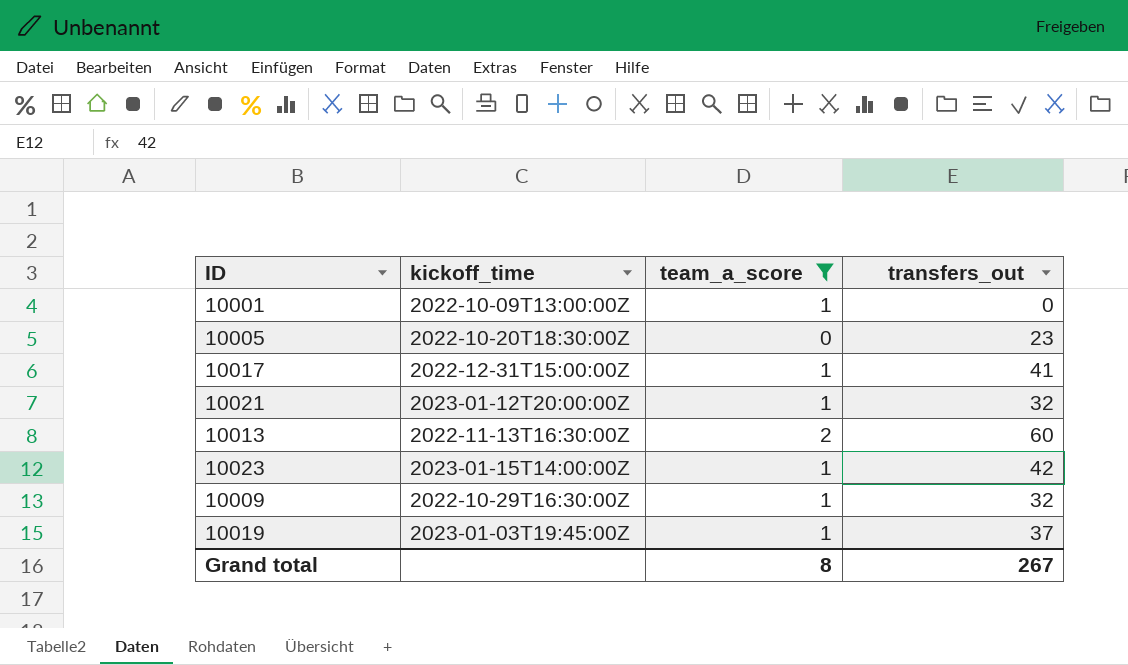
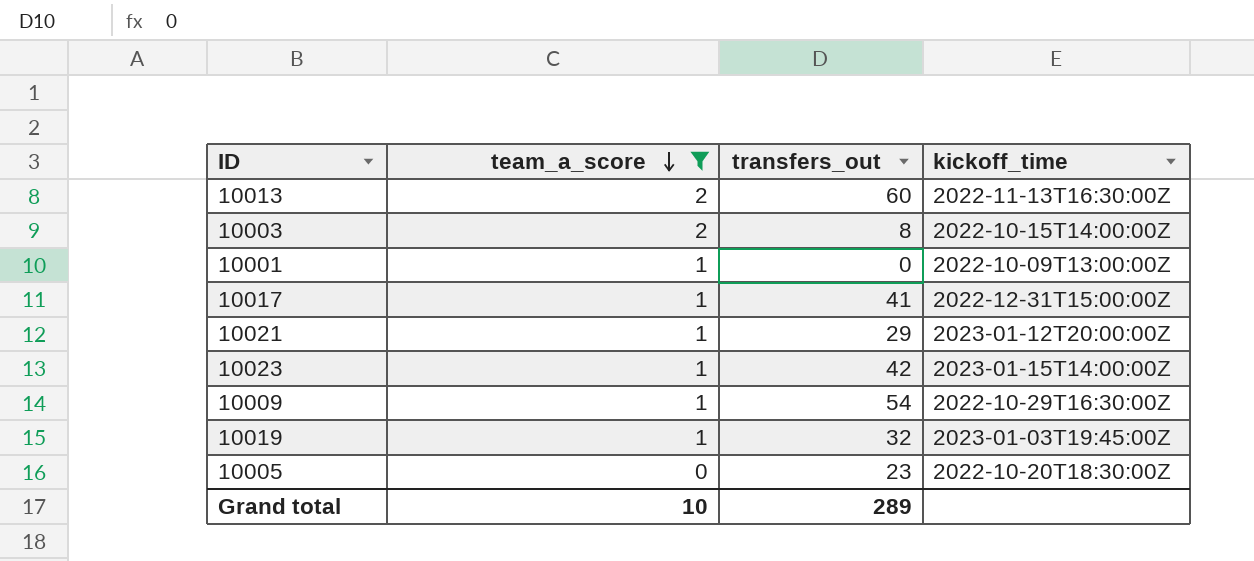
row order: none -> team_a_score descending
column kickoff_time | position: 2 -> 4
row 10003: none -> 2 | 8 | 2022-10-15T14:00:00Z
10021 | transfers_out: 32 -> 29
10009 | transfers_out: 32 -> 54
10019 | transfers_out: 37 -> 32
Grand total | team_a_score: 8 -> 10
Grand total | transfers_out: 267 -> 289

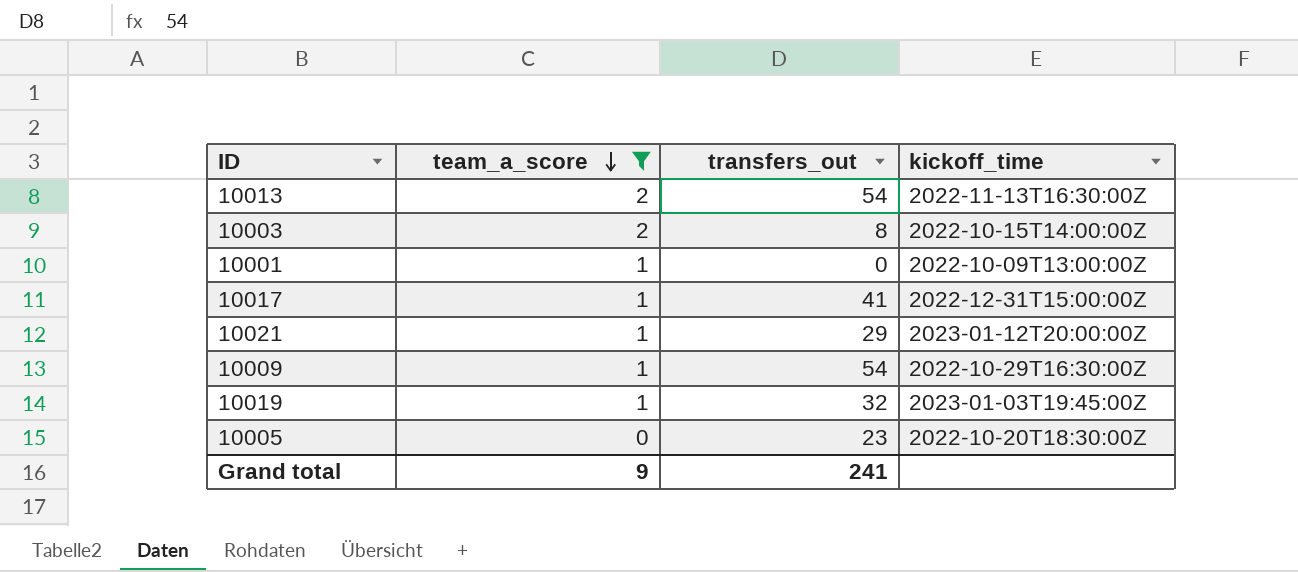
row 10023: 1 | 42 | 2023-01-15T14:00:00Z -> none
10013 | transfers_out: 60 -> 54
Grand total | team_a_score: 10 -> 9
Grand total | transfers_out: 289 -> 241

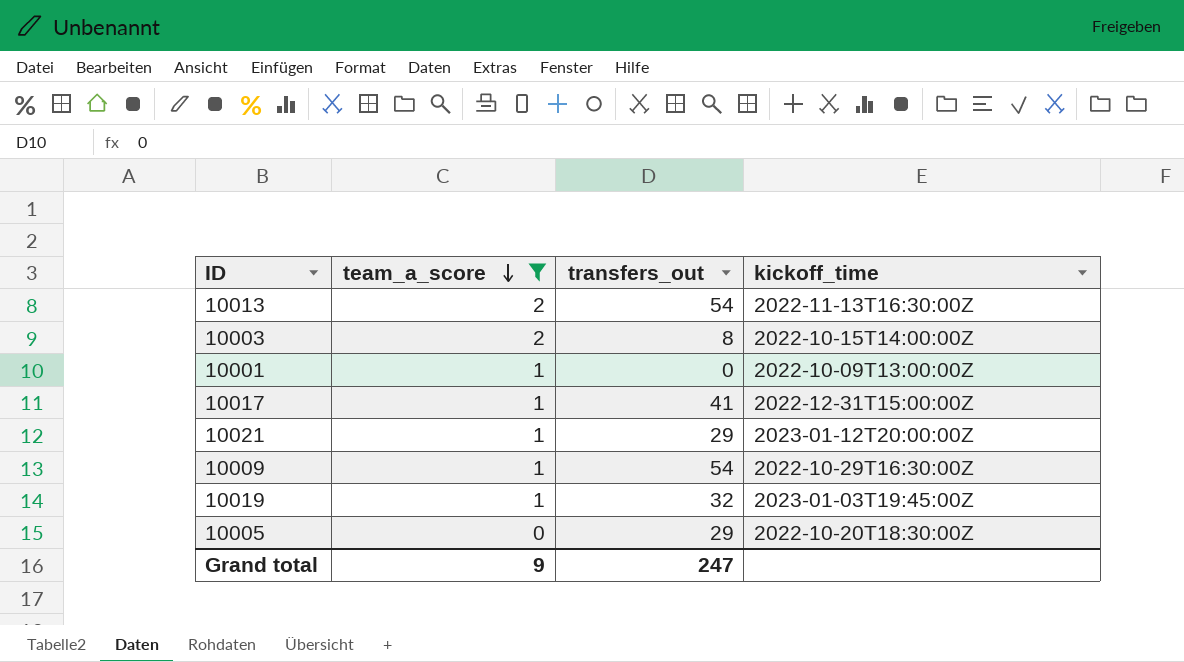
10005 | transfers_out: 23 -> 29
Grand total | transfers_out: 241 -> 247

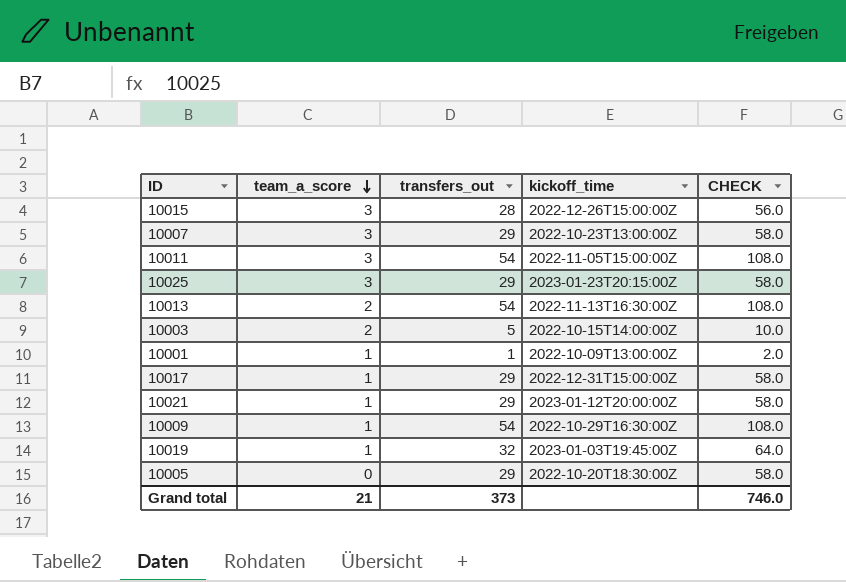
filter: team_a_score != 3 -> none
column CHECK | formula: none -> [transfers_out] * 2
10003 | transfers_out: 8 -> 5
10001 | transfers_out: 0 -> 1
10017 | transfers_out: 41 -> 29
Grand total | team_a_score: 9 -> 21
Grand total | transfers_out: 247 -> 373

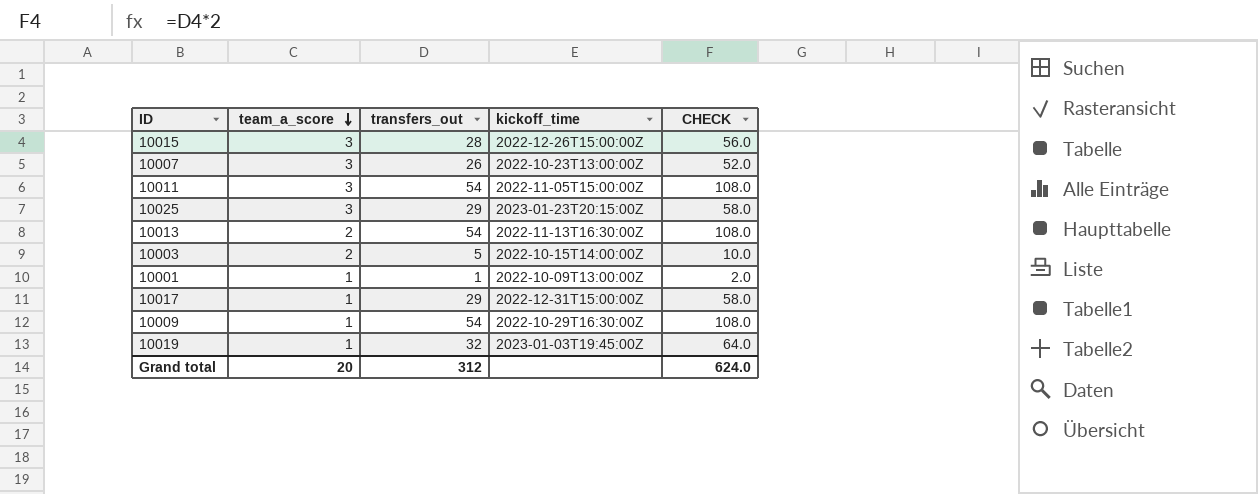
row 10021: 1 | 29 | 2023-01-12T20:00:00Z | 58.0 -> none
row 10005: 0 | 29 | 2022-10-20T18:30:00Z | 58.0 -> none
10007 | transfers_out: 29 -> 26
10007 | CHECK: 58.0 -> 52.0
Grand total | team_a_score: 21 -> 20
Grand total | transfers_out: 373 -> 312
Grand total | CHECK: 746.0 -> 624.0

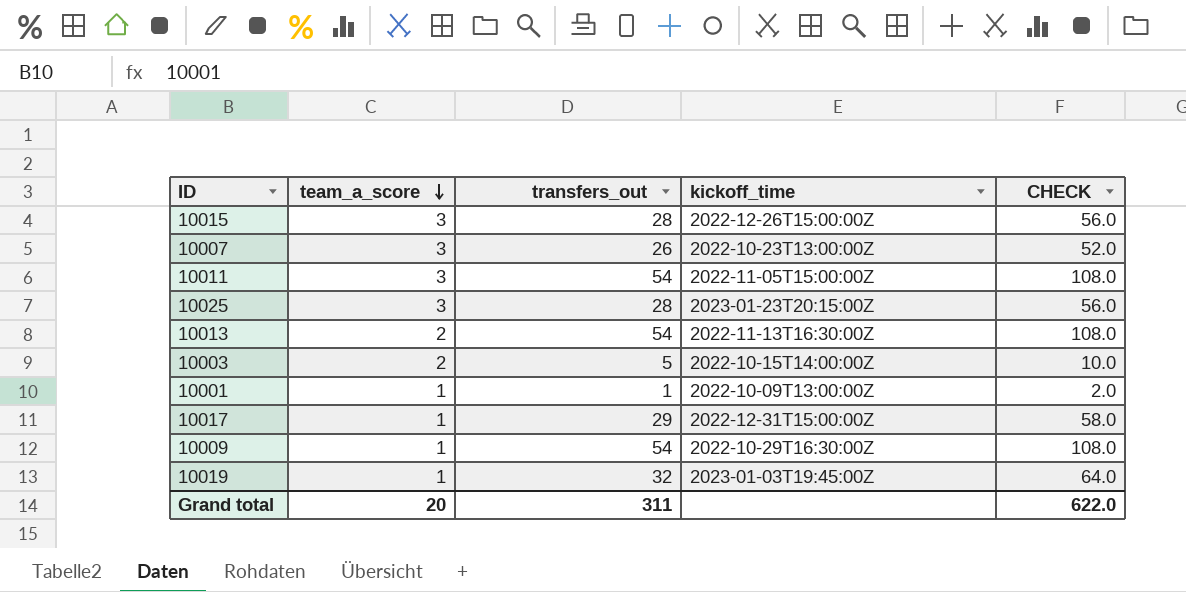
10025 | transfers_out: 29 -> 28
10025 | CHECK: 58.0 -> 56.0
Grand total | transfers_out: 312 -> 311
Grand total | CHECK: 624.0 -> 622.0

